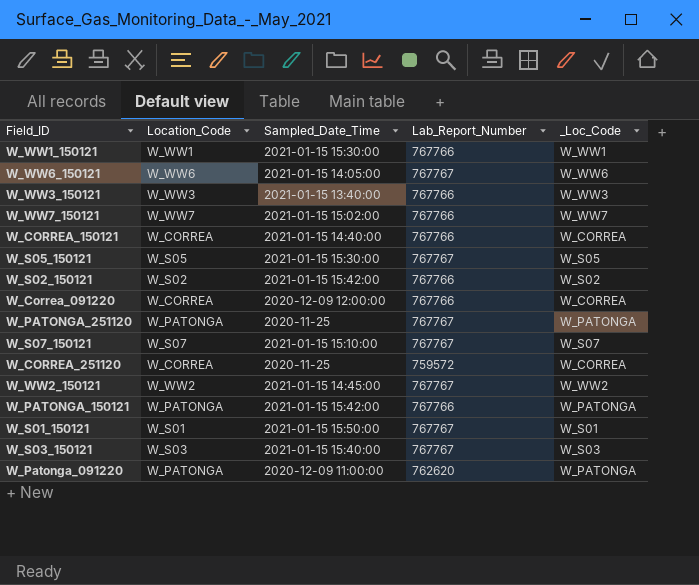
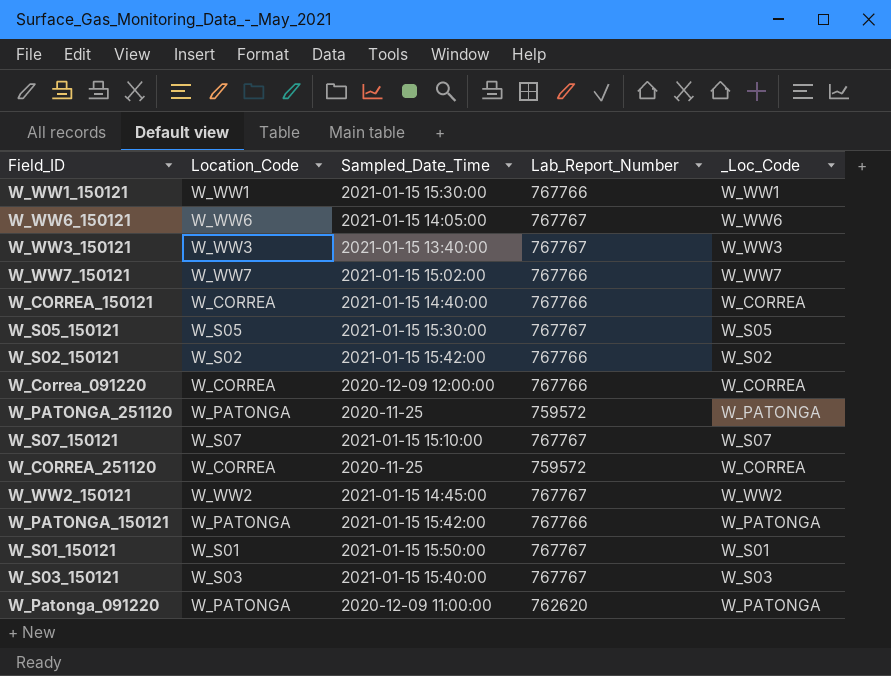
W_WW3_150121 | Lab_Report_Number: 767766 -> 767767
W_PATONGA_251120 | Lab_Report_Number: 767767 -> 759572

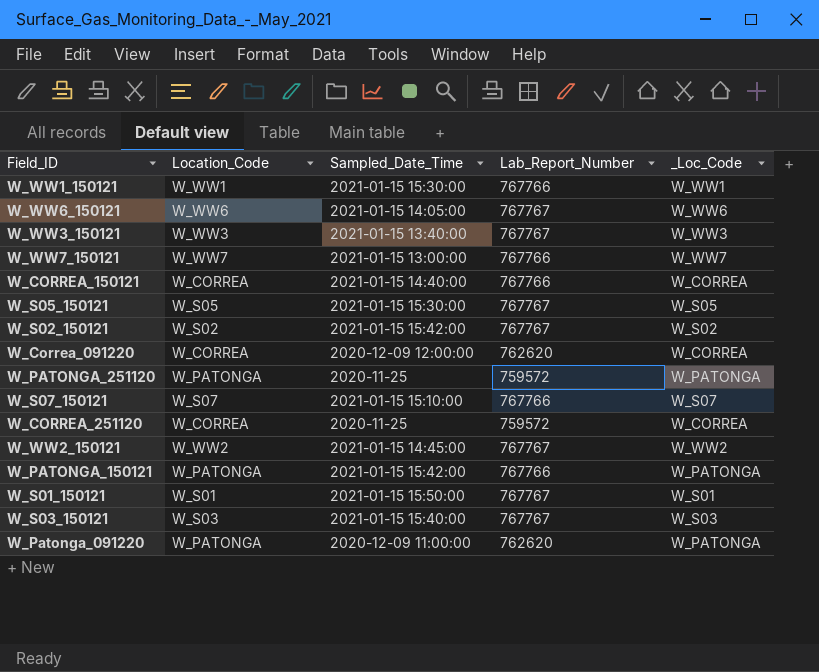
W_WW7_150121 | Sampled_Date_Time: 2021-01-15 15:02:00 -> 2021-01-15 13:00:00
W_S02_150121 | Lab_Report_Number: 767766 -> 767767
W_Correa_091220 | Lab_Report_Number: 767766 -> 762620
W_S07_150121 | Lab_Report_Number: 767767 -> 767766

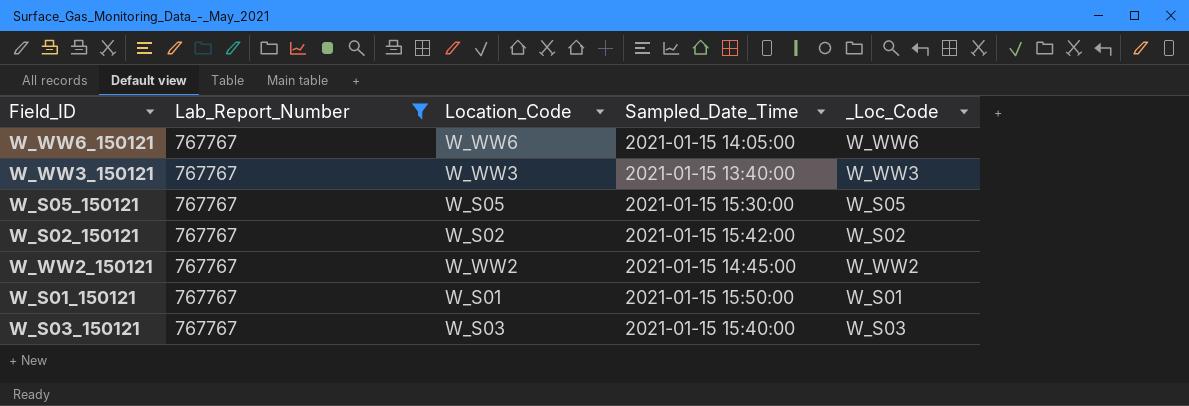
filter: none -> Lab_Report_Number = 767767
column Lab_Report_Number | position: 4 -> 2

